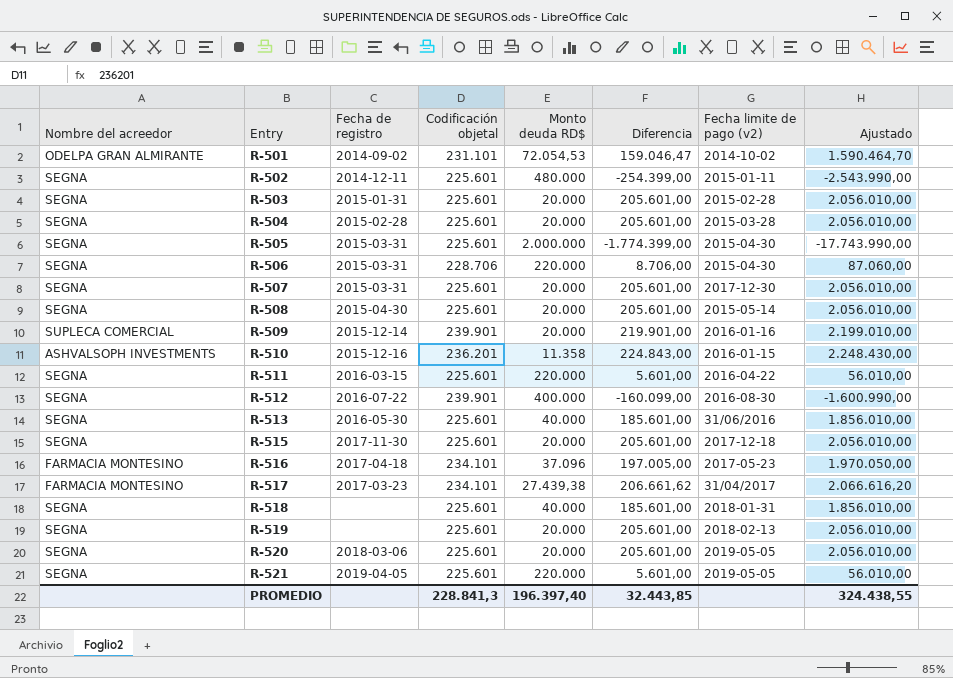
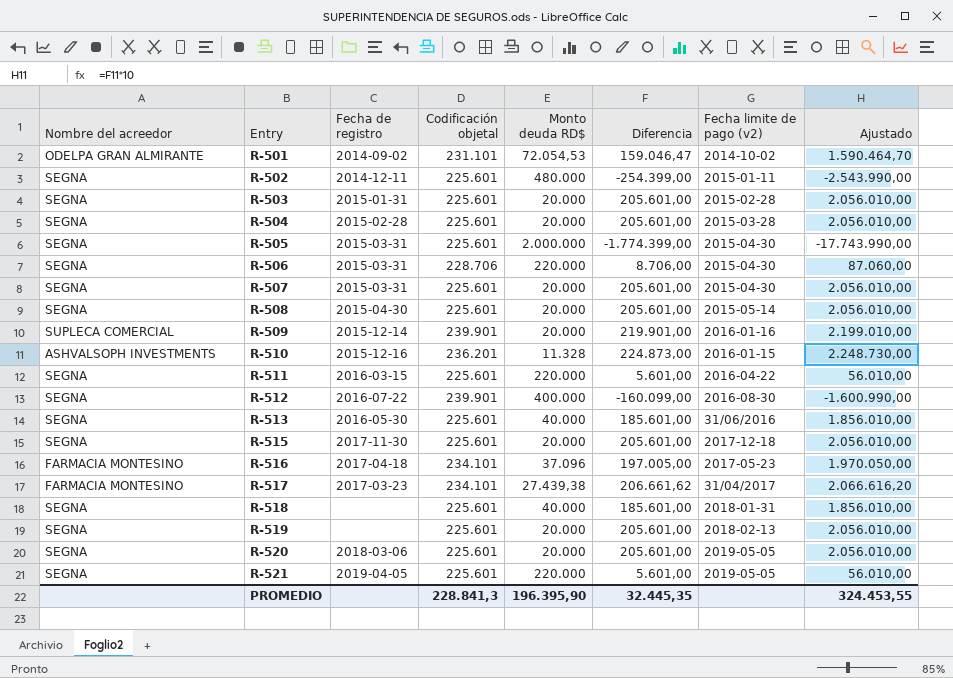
R-507 | Fecha limite de pago (v2): 2017-12-30 -> 2015-04-30
R-510 | Monto deuda RD$: 11.358 -> 11.328
R-510 | Diferencia: 224.843,00 -> 224.873,00
R-510 | Ajustado: 2.248.430,00 -> 2.248.730,00
PROMEDIO | Monto deuda RD$: 196.397,40 -> 196.395,90
PROMEDIO | Diferencia: 32.443,85 -> 32.445,35
PROMEDIO | Ajustado: 324.438,55 -> 324.453,55

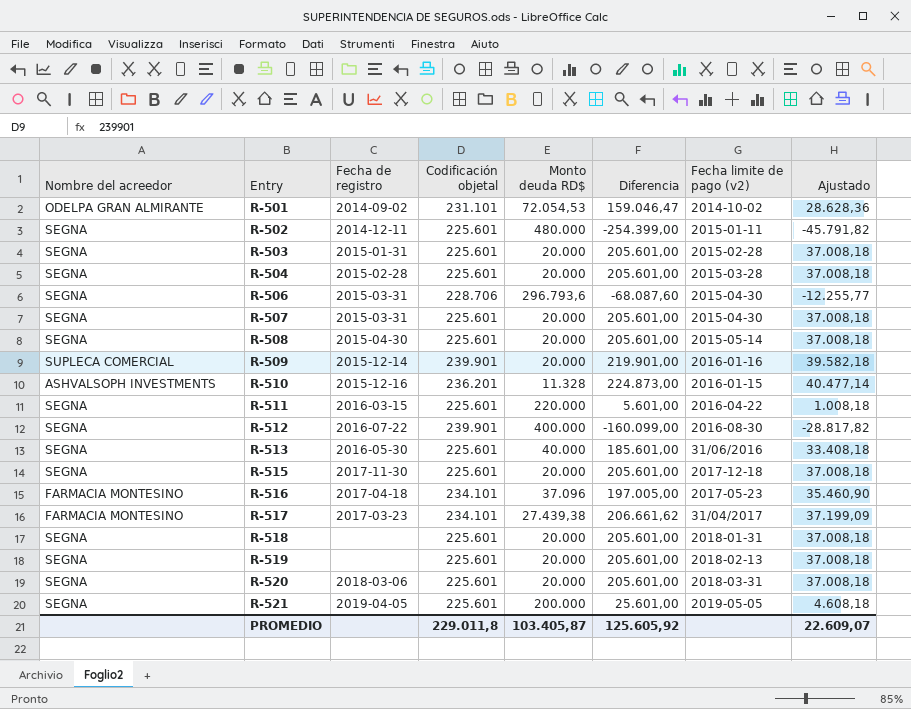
column Ajustado | formula: [Diferencia] * 10 -> [Diferencia] * 0,18
row R-505: SEGNA | 2015-03-31 | 225.601 | 2.000.000 | -1.774.399,00 | 2015-04-30 | -17.743.990,00 -> none
R-506 | Monto deuda RD$: 220.000 -> 296.793,6
R-506 | Diferencia: 8.706,00 -> -68.087,60
R-518 | Monto deuda RD$: 40.000 -> 20.000
R-518 | Diferencia: 185.601,00 -> 205.601,00
R-520 | Fecha limite de pago (v2): 2019-05-05 -> 2018-03-31
R-521 | Monto deuda RD$: 220.000 -> 200.000
R-521 | Diferencia: 5.601,00 -> 25.601,00
PROMEDIO | Codificación objetal: 228.841,3 -> 229.011,8
PROMEDIO | Monto deuda RD$: 196.395,90 -> 103.405,87
PROMEDIO | Diferencia: 32.445,35 -> 125.605,92
PROMEDIO | Ajustado: 324.453,55 -> 22.609,07

